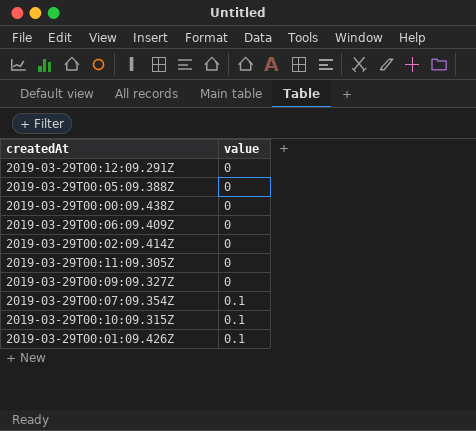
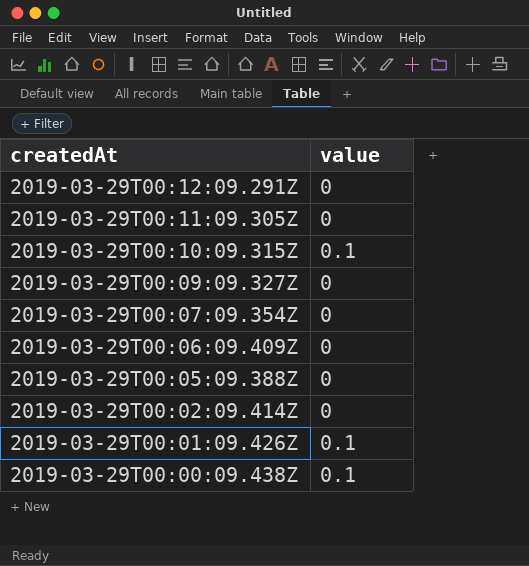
row order: value ascending -> createdAt descending
2019-03-29T00:07:09.354Z | value: 0.1 -> 0
2019-03-29T00:00:09.438Z | value: 0 -> 0.1

